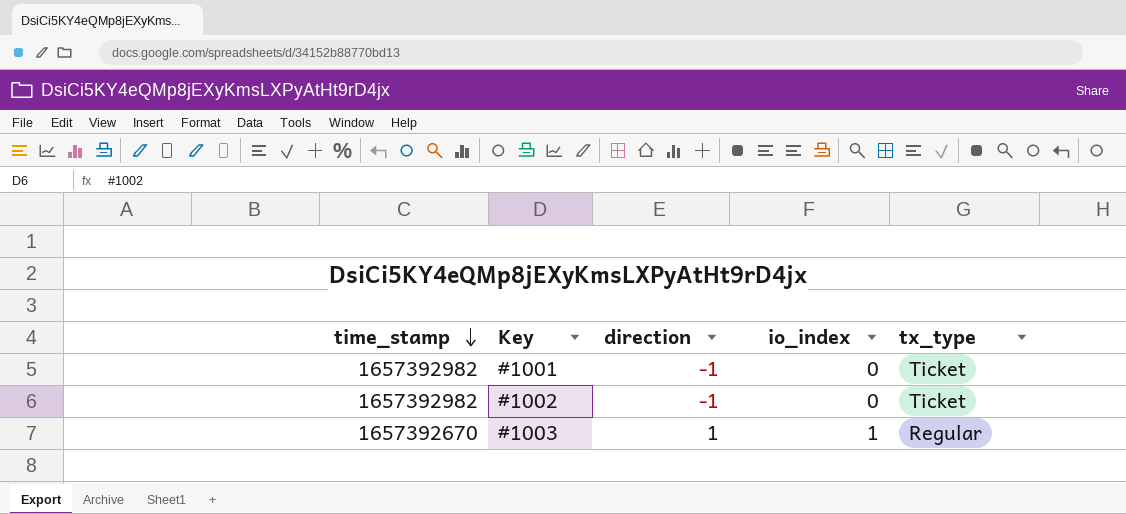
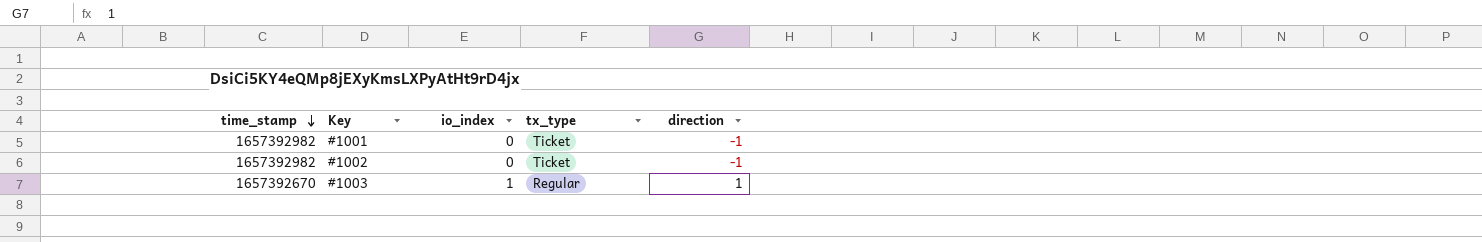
column direction | position: 3 -> 5

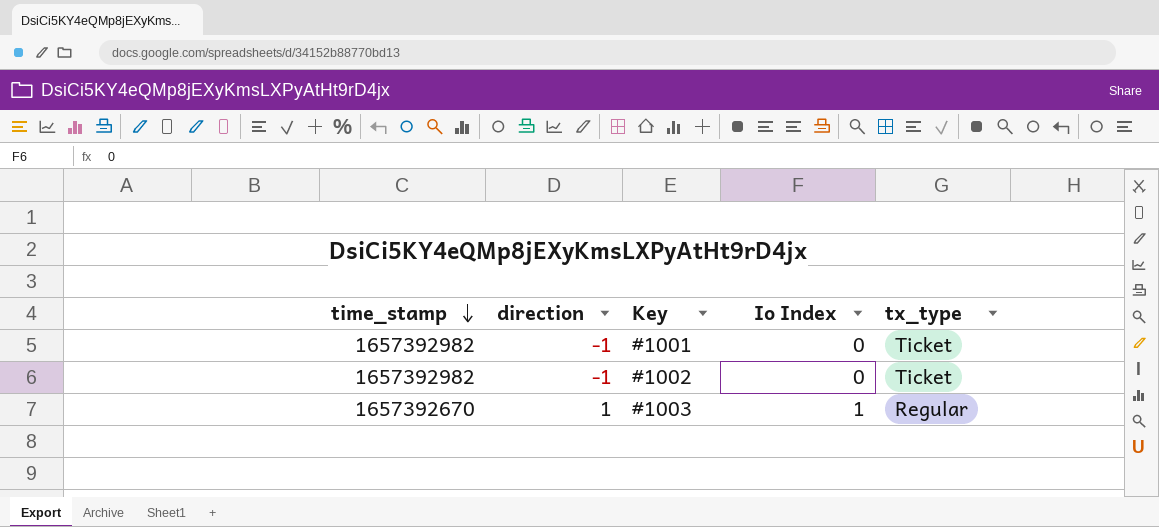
column direction | position: 5 -> 2
column name: io_index -> Io Index

